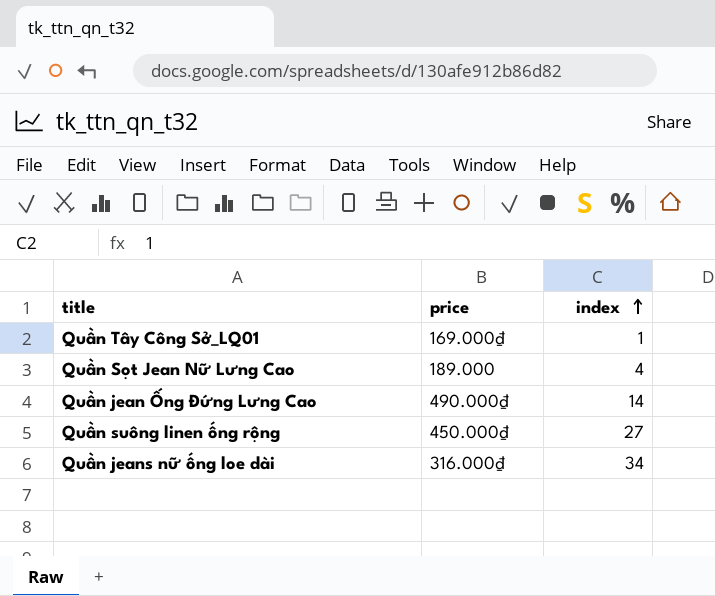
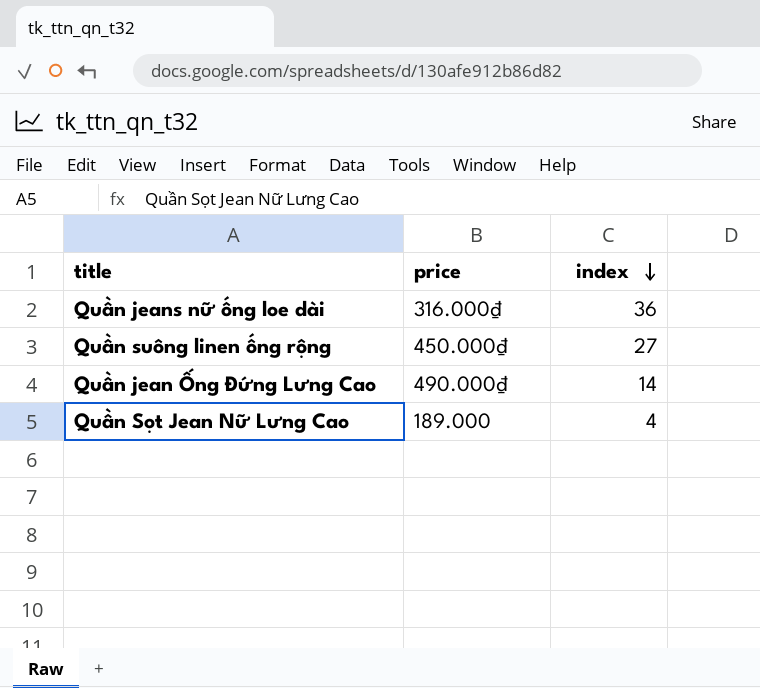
row order: index ascending -> index descending
row Quần Tây Công Sở_LQ01: 169.000₫ | 1 -> none
Quần jeans nữ ống loe dài | index: 34 -> 36

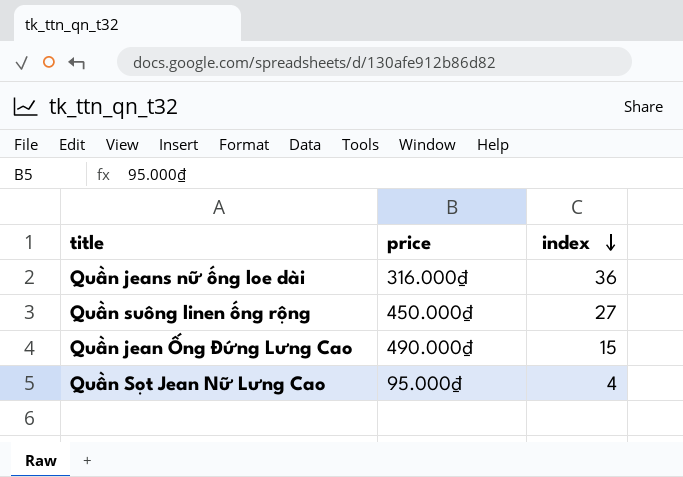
Quần jean Ống Đứng Lưng Cao | index: 14 -> 15
Quần Sọt Jean Nữ Lưng Cao | price: 189.000 -> 95.000₫

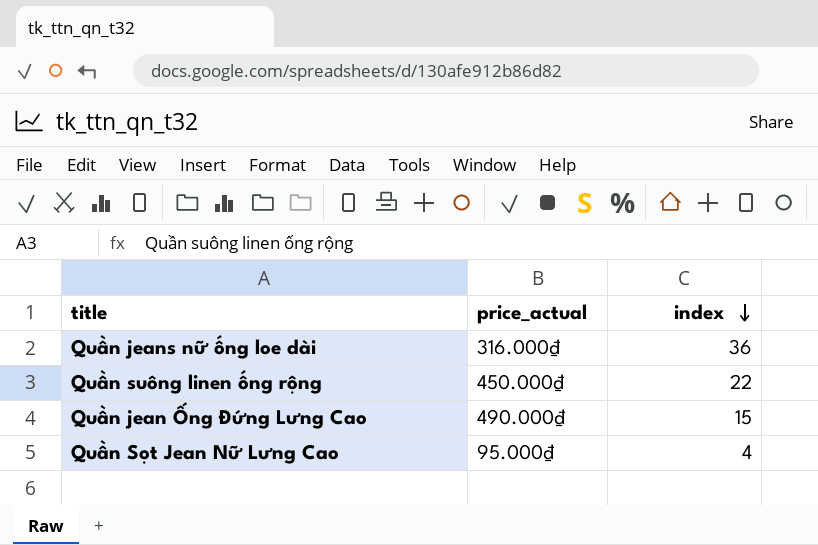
column name: price -> price_actual
Quần suông linen ống rộng | index: 27 -> 22

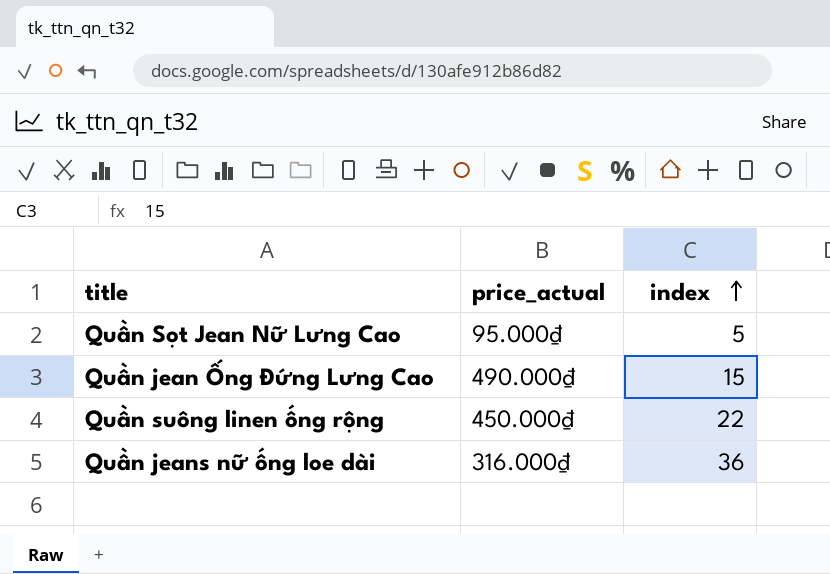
row order: index descending -> index ascending
Quần Sọt Jean Nữ Lưng Cao | index: 4 -> 5

